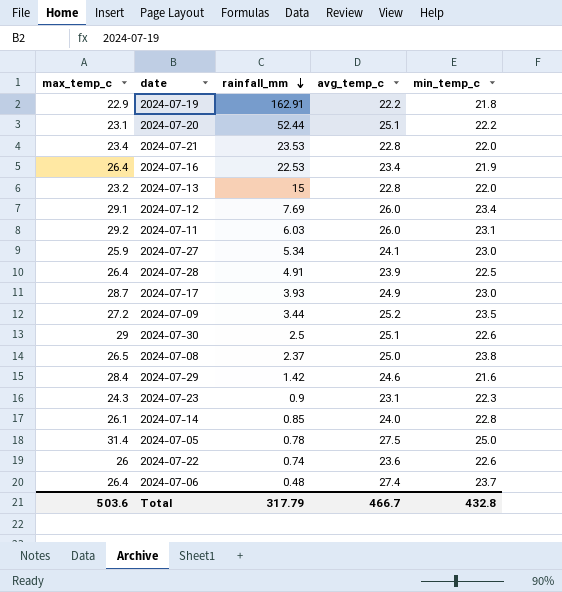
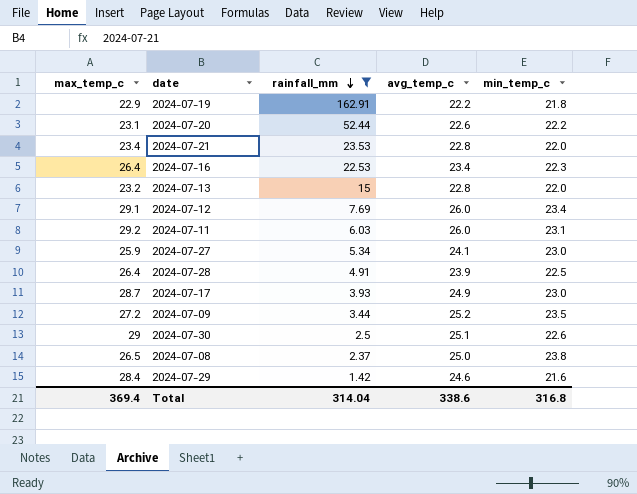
filter: none -> rainfall_mm >= 1.42
2024-07-20 | avg_temp_c: 25.1 -> 22.6
2024-07-16 | min_temp_c: 21.9 -> 22.3
Total | max_temp_c: 503.6 -> 369.4
Total | rainfall_mm: 317.79 -> 314.04
Total | avg_temp_c: 466.7 -> 338.6
Total | min_temp_c: 432.8 -> 316.8

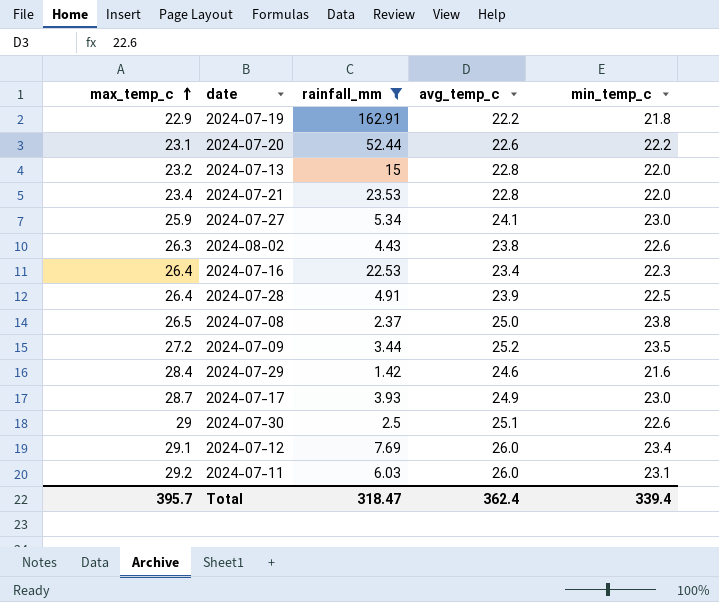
row order: rainfall_mm descending -> max_temp_c ascending
row 2024-08-02: none -> 26.3 | 4.43 | 23.8 | 22.6
Total | max_temp_c: 369.4 -> 395.7
Total | rainfall_mm: 314.04 -> 318.47
Total | avg_temp_c: 338.6 -> 362.4
Total | min_temp_c: 316.8 -> 339.4

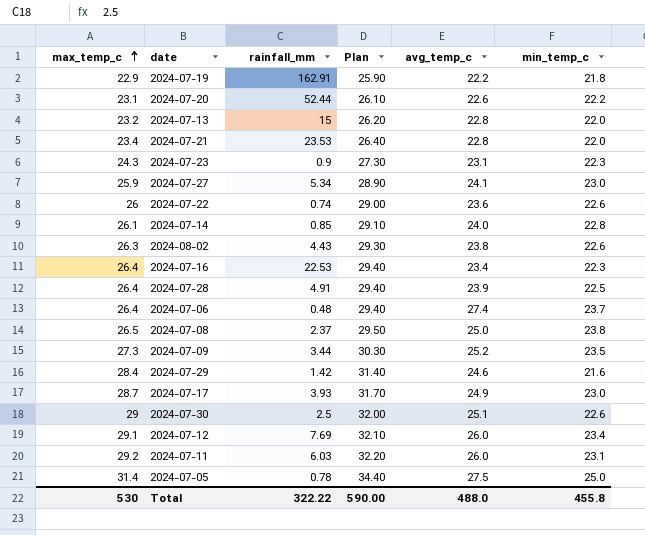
filter: rainfall_mm >= 1.42 -> none
column Plan | formula: none -> [max_temp_c] + 3
2024-07-09 | max_temp_c: 27.2 -> 27.3
Total | max_temp_c: 395.7 -> 530
Total | rainfall_mm: 318.47 -> 322.22
Total | avg_temp_c: 362.4 -> 488.0
Total | min_temp_c: 339.4 -> 455.8

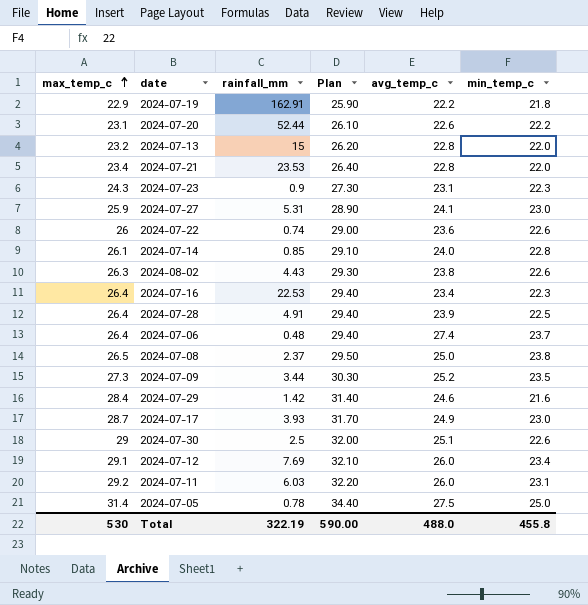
2024-07-27 | rainfall_mm: 5.34 -> 5.31
Total | rainfall_mm: 322.22 -> 322.19

